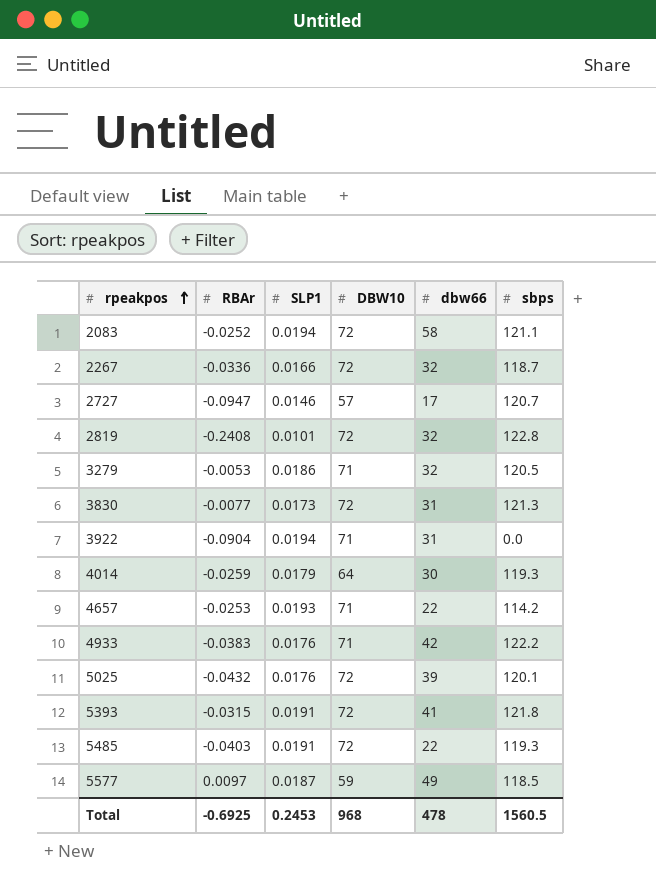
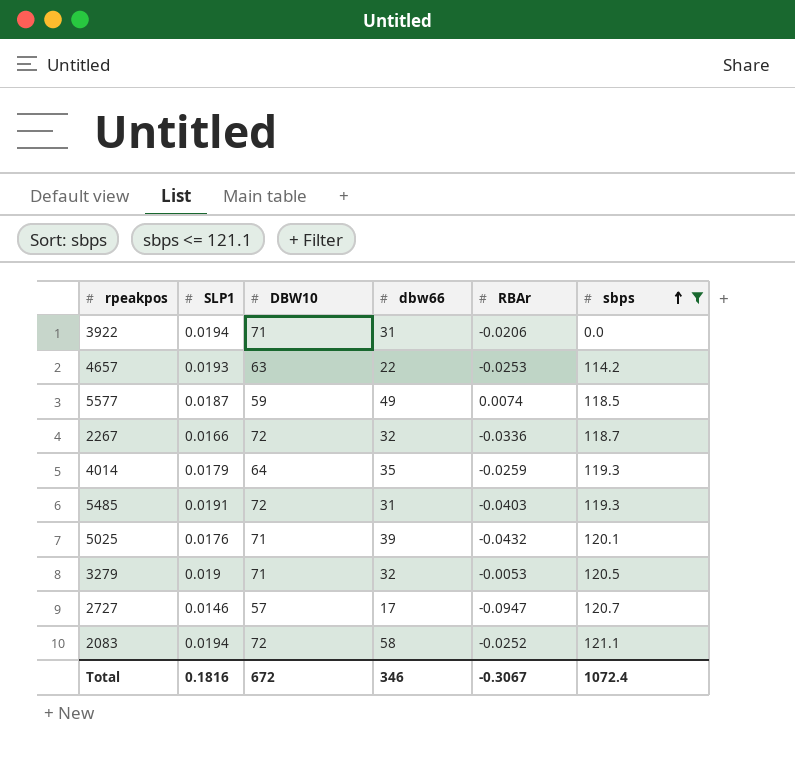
filter: none -> sbps <= 121.1
row order: rpeakpos ascending -> sbps ascending
column RBAr | position: 2 -> 5
3922 | RBAr: -0.0904 -> -0.0206
4657 | DBW10: 71 -> 63
5577 | RBAr: 0.0097 -> 0.0074
4014 | dbw66: 30 -> 35
5485 | dbw66: 22 -> 31
5025 | DBW10: 72 -> 71
3279 | SLP1: 0.0186 -> 0.019
Total | SLP1: 0.2453 -> 0.1816
Total | DBW10: 968 -> 672
Total | dbw66: 478 -> 346
Total | RBAr: -0.6925 -> -0.3067
Total | sbps: 1560.5 -> 1072.4

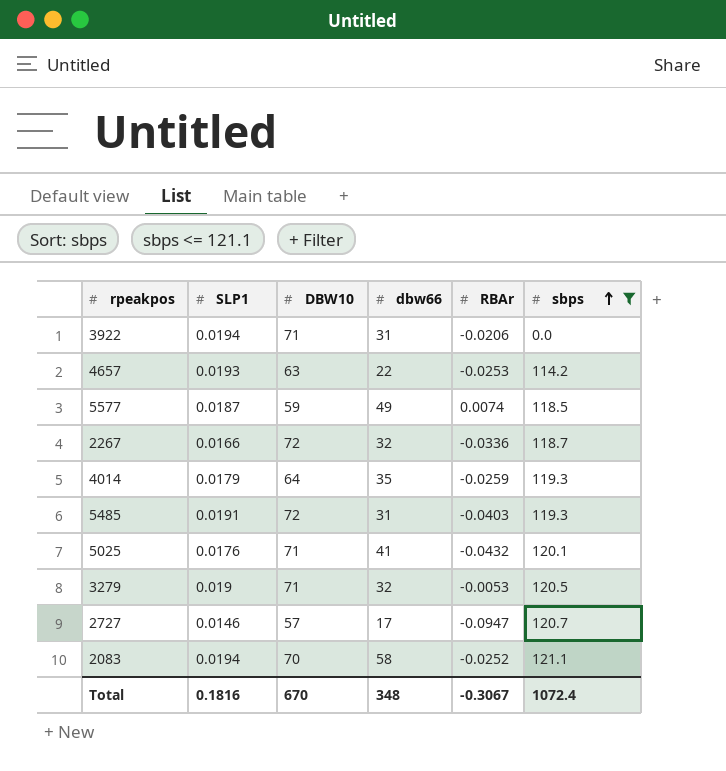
5025 | dbw66: 39 -> 41
2083 | DBW10: 72 -> 70
Total | DBW10: 672 -> 670
Total | dbw66: 346 -> 348

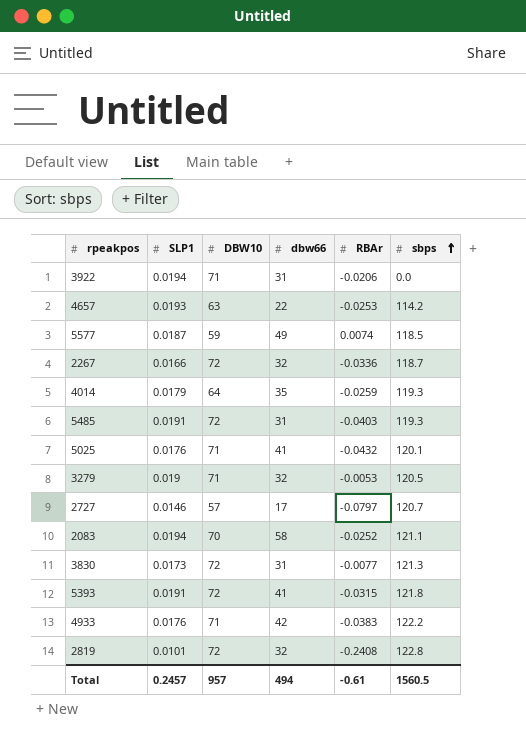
filter: sbps <= 121.1 -> none
2727 | RBAr: -0.0947 -> -0.0797
Total | SLP1: 0.1816 -> 0.2457
Total | DBW10: 670 -> 957
Total | dbw66: 348 -> 494
Total | RBAr: -0.3067 -> -0.61
Total | sbps: 1072.4 -> 1560.5

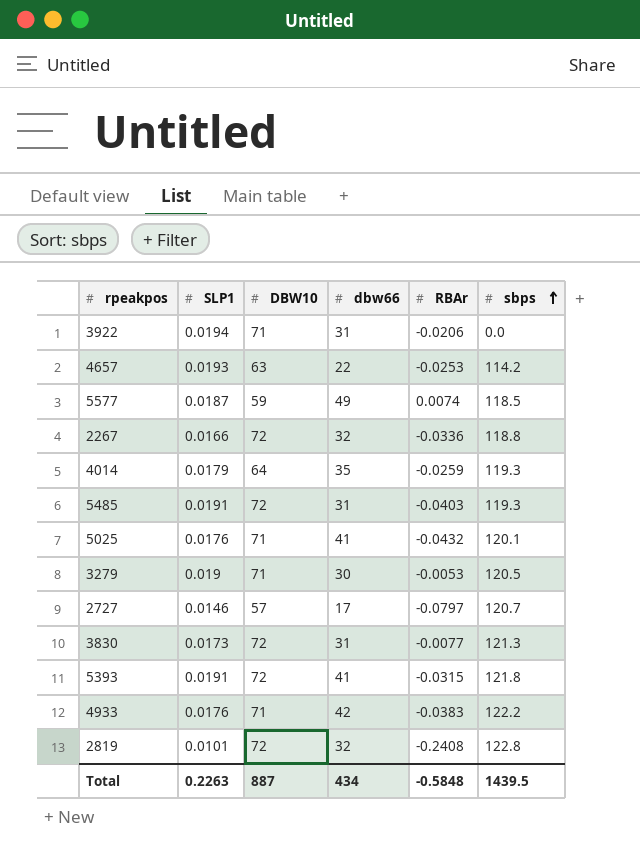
row 2083: 0.0194 | 70 | 58 | -0.0252 | 121.1 -> none
2267 | sbps: 118.7 -> 118.8
3279 | dbw66: 32 -> 30
Total | SLP1: 0.2457 -> 0.2263
Total | DBW10: 957 -> 887
Total | dbw66: 494 -> 434
Total | RBAr: -0.61 -> -0.5848
Total | sbps: 1560.5 -> 1439.5

